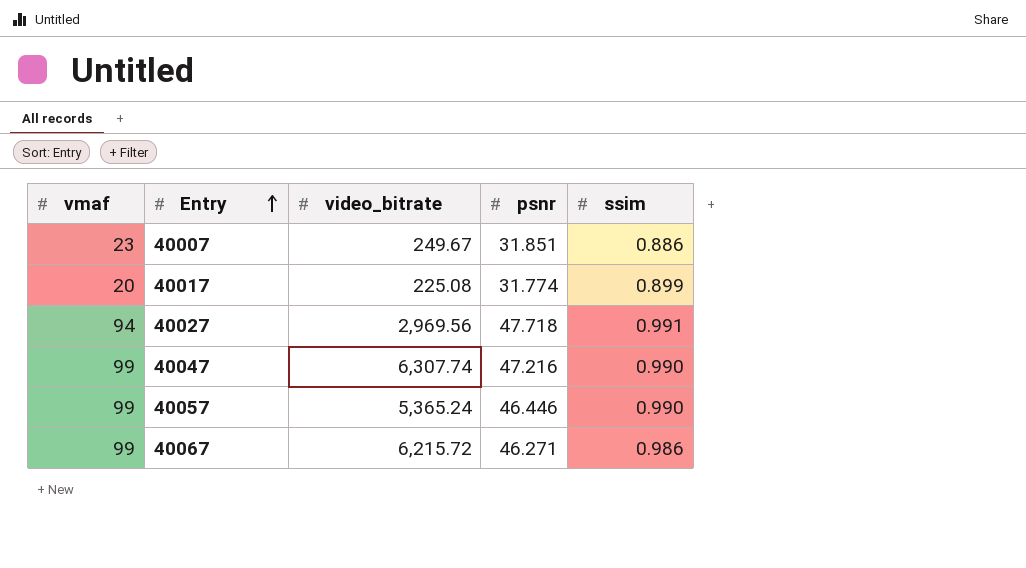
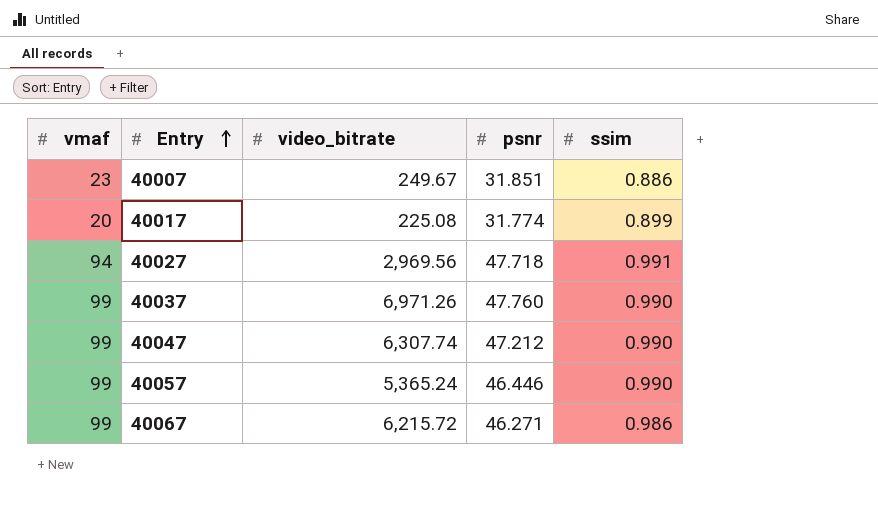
row 40037: none -> 99 | 6,971.26 | 47.760 | 0.990
40047 | psnr: 47.216 -> 47.212

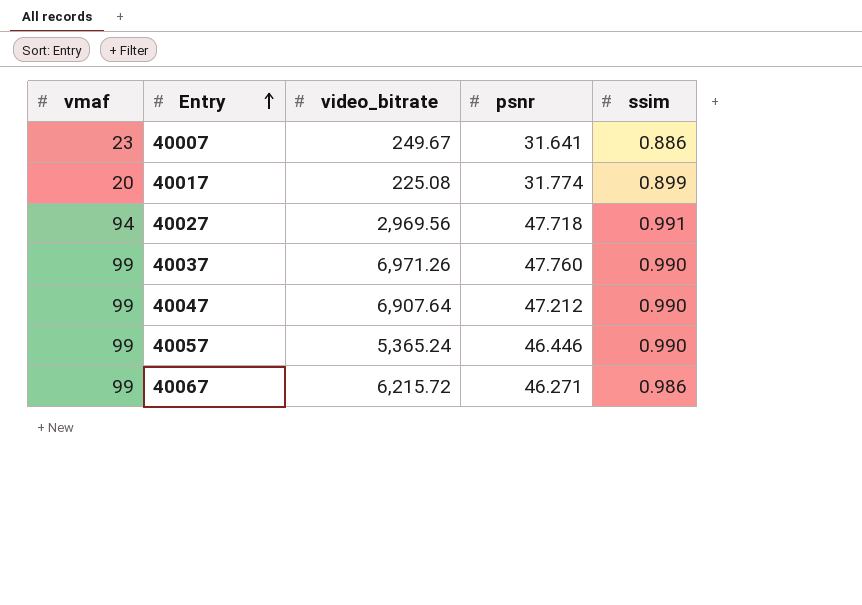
40007 | psnr: 31.851 -> 31.641
40047 | video_bitrate: 6,307.74 -> 6,907.64

